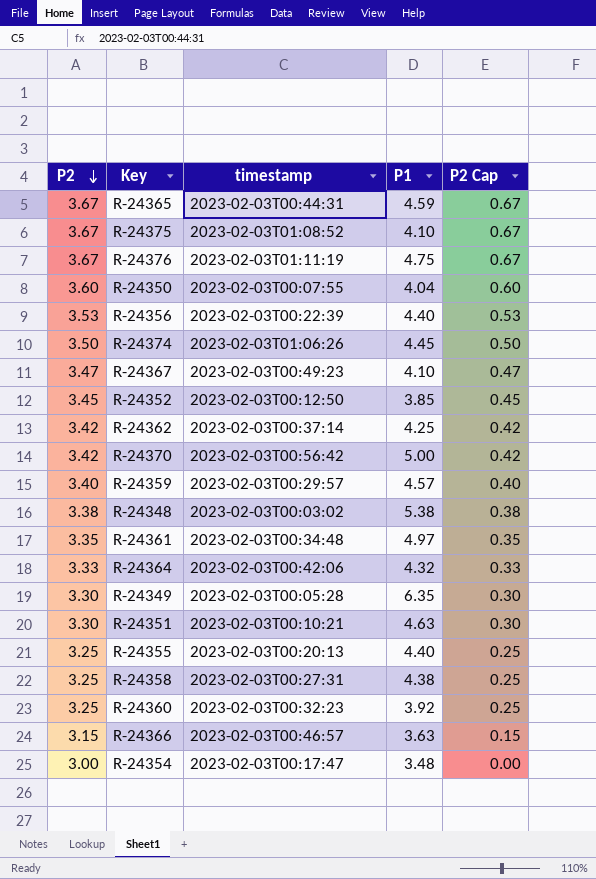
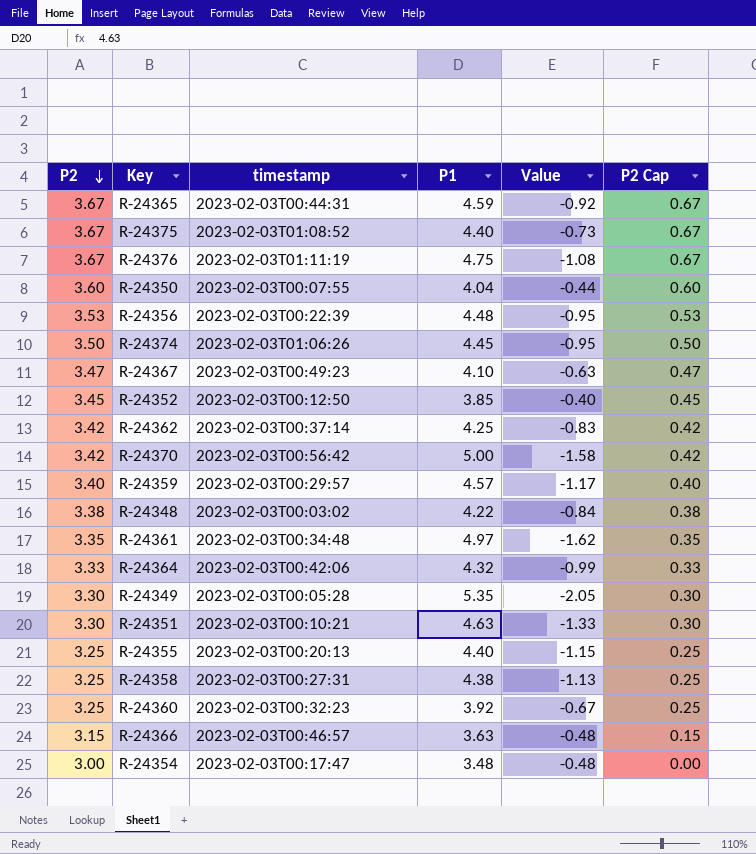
column Value | formula: none -> [P2] - [P1]
R-24375 | P1: 4.10 -> 4.40
R-24356 | P1: 4.40 -> 4.48
R-24348 | P1: 5.38 -> 4.22
R-24349 | P1: 6.35 -> 5.35

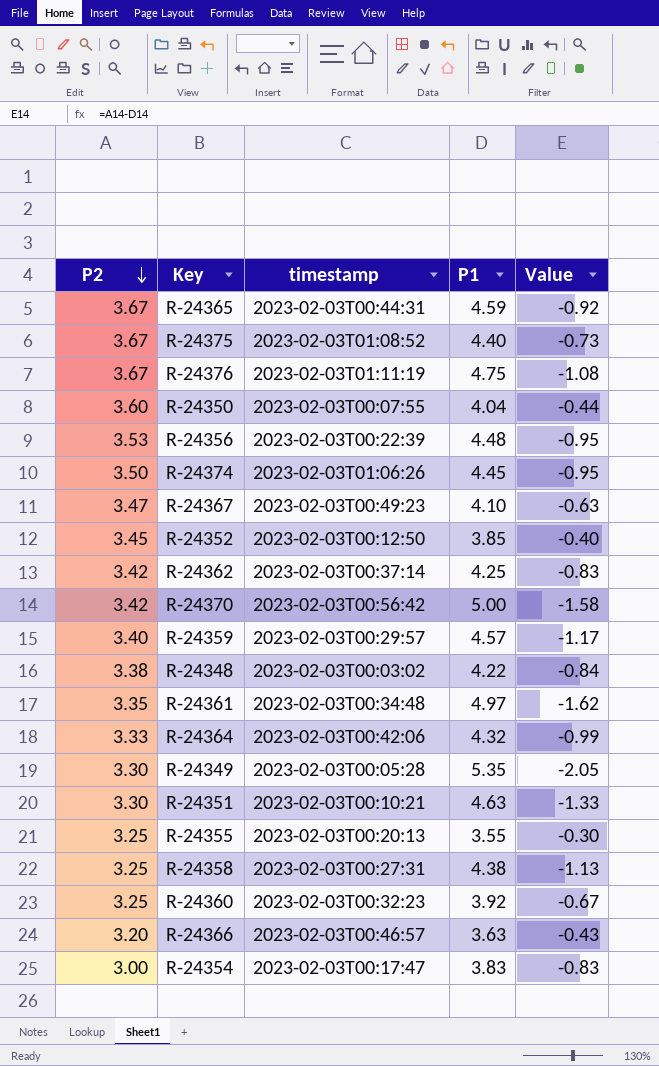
column P2 Cap | formula: [P2] - 3 -> none
R-24355 | P1: 4.40 -> 3.55
R-24355 | Value: -1.15 -> -0.30
R-24366 | P2: 3.15 -> 3.20
R-24366 | Value: -0.48 -> -0.43
R-24354 | P1: 3.48 -> 3.83
R-24354 | Value: -0.48 -> -0.83

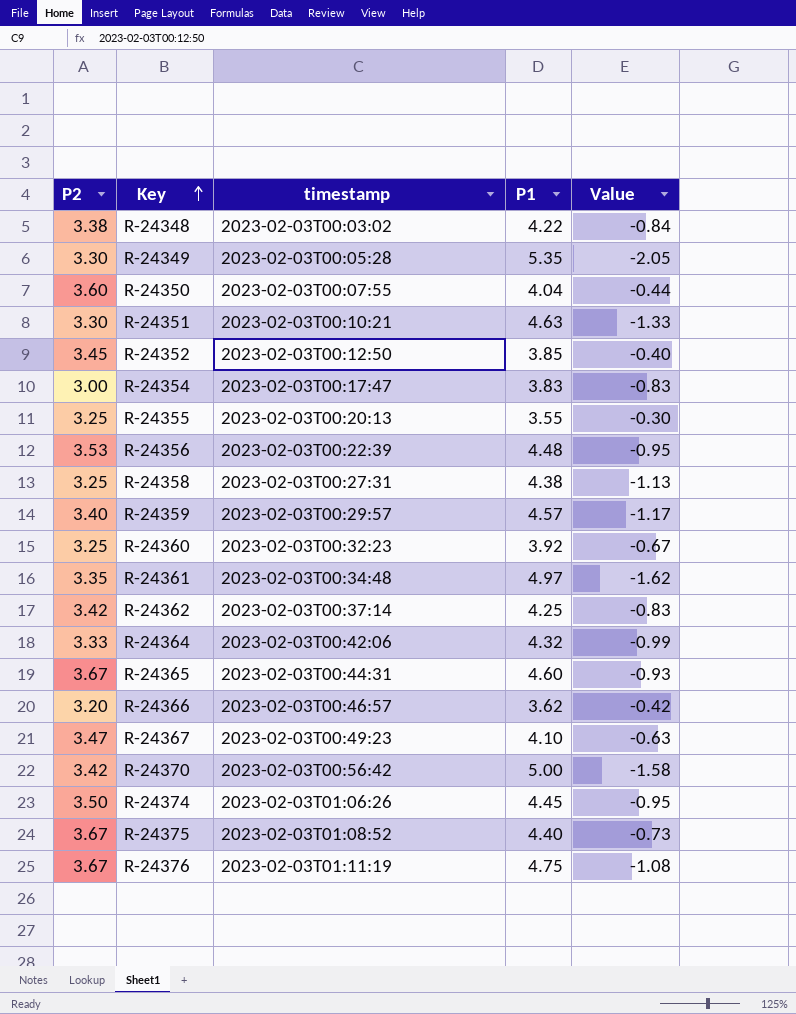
row order: P2 descending -> Key ascending
R-24365 | P1: 4.59 -> 4.60
R-24365 | Value: -0.92 -> -0.93
R-24366 | P1: 3.63 -> 3.62
R-24366 | Value: -0.43 -> -0.42

